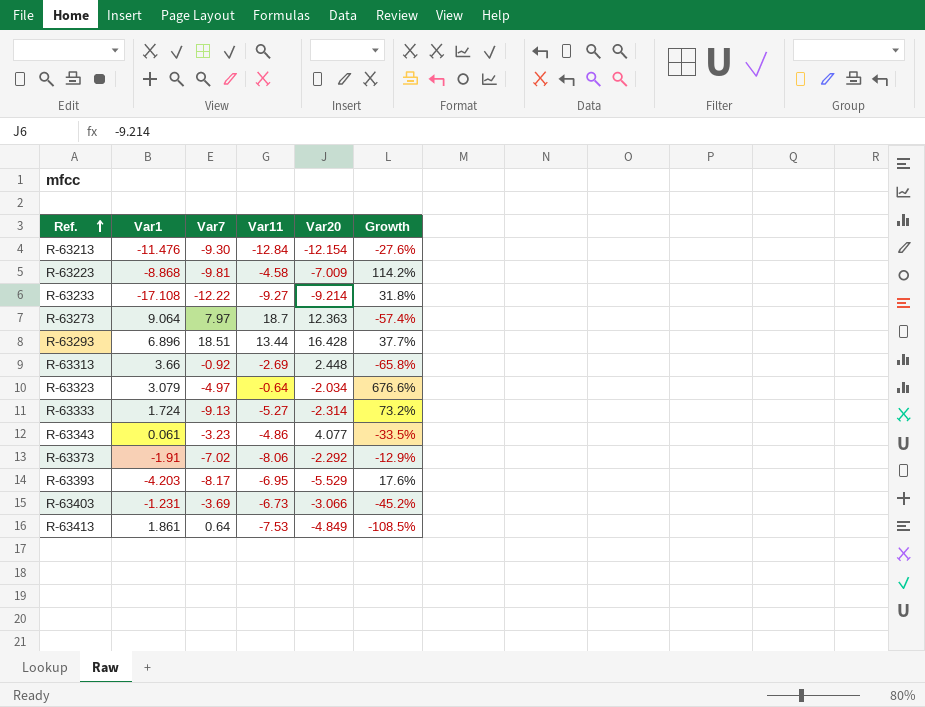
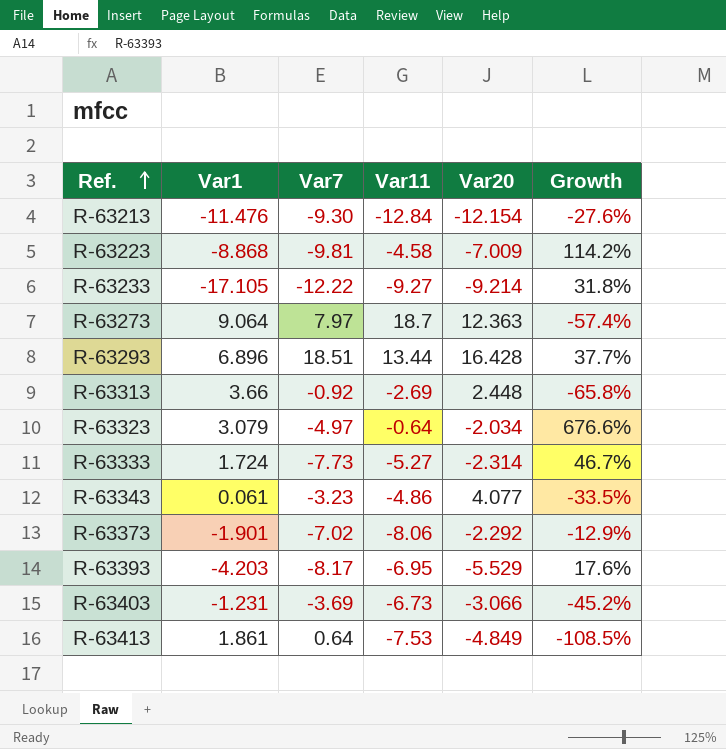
R-63233 | Var1: -17.108 -> -17.105
R-63333 | Var7: -9.13 -> -7.73
R-63333 | Growth: 73.2% -> 46.7%
R-63373 | Var1: -1.91 -> -1.901

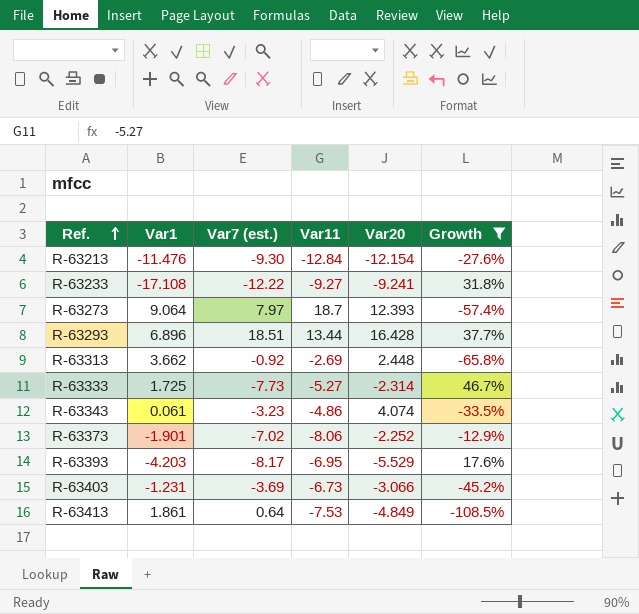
filter: none -> Growth <= 46.7%
column name: Var7 -> Var7 (est.)
R-63233 | Var1: -17.105 -> -17.108
R-63233 | Var20: -9.214 -> -9.241
R-63273 | Var20: 12.363 -> 12.393
R-63313 | Var1: 3.66 -> 3.662
R-63333 | Var1: 1.724 -> 1.725
R-63343 | Var20: 4.077 -> 4.074
R-63373 | Var20: -2.292 -> -2.252

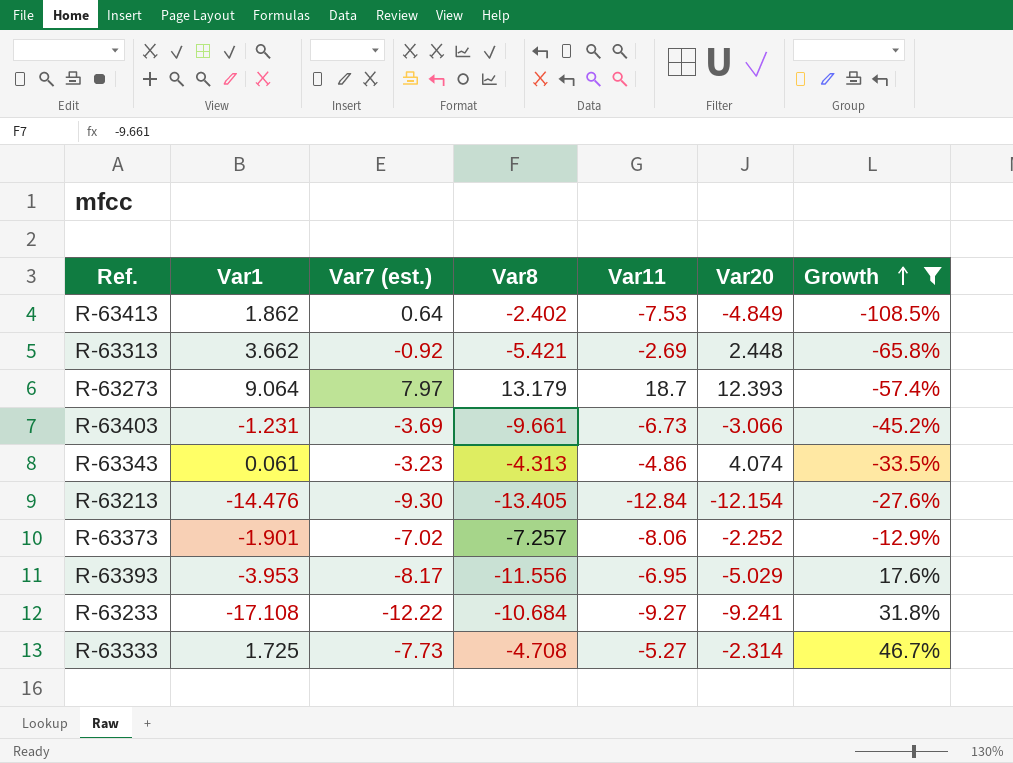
row order: Ref. ascending -> Growth ascending
column Var8 | position: none -> 4
row R-63293: 6.896 | 18.51 | 13.44 | 16.428 | 37.7% -> none
R-63413 | Var1: 1.861 -> 1.862
R-63213 | Var1: -11.476 -> -14.476
R-63393 | Var1: -4.203 -> -3.953
R-63393 | Var20: -5.529 -> -5.029

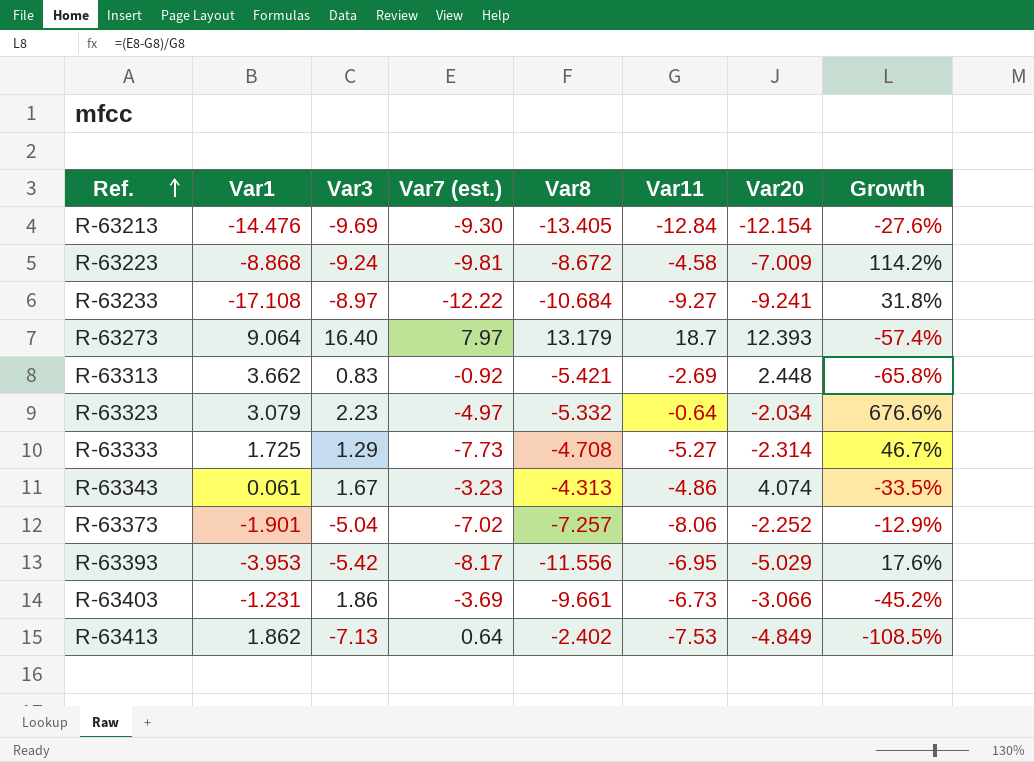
filter: Growth <= 46.7% -> none
row order: Growth ascending -> Ref. ascending
column Var3 | position: none -> 3

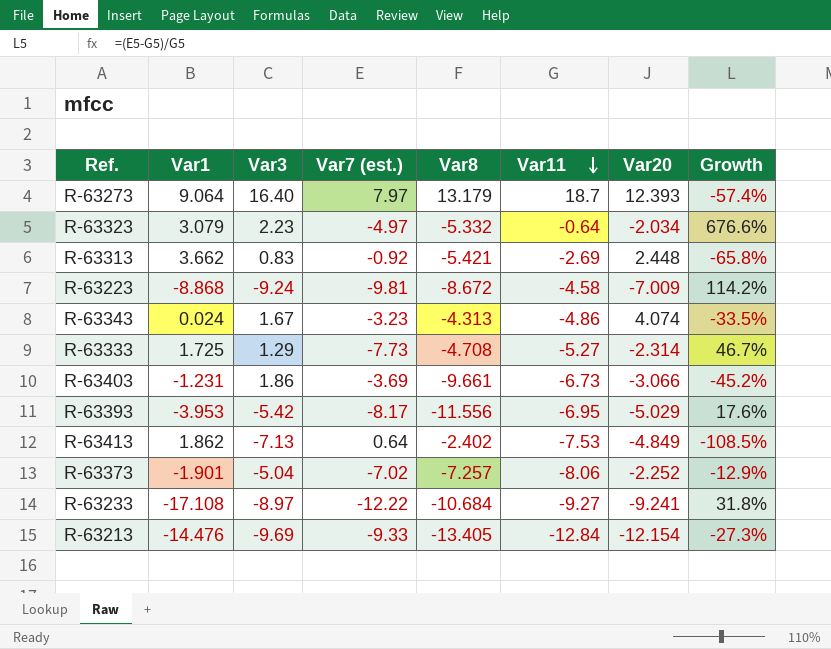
row order: Ref. ascending -> Var11 descending
R-63343 | Var1: 0.061 -> 0.024
R-63213 | Var7 (est.): -9.30 -> -9.33
R-63213 | Growth: -27.6% -> -27.3%

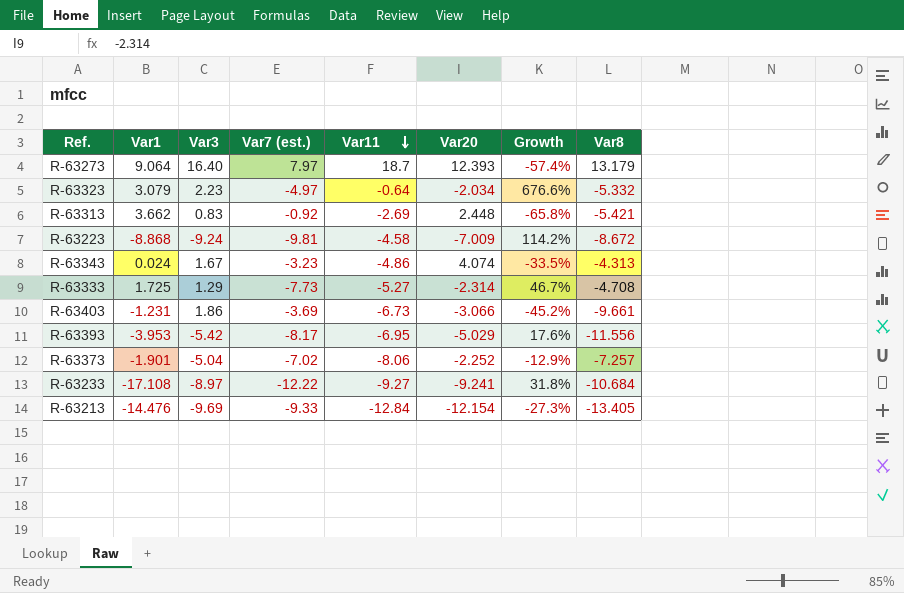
column Var8 | position: 5 -> 8
row R-63413: 1.862 | -7.13 | 0.64 | -2.402 | -7.53 | -4.849 | -108.5% -> none

